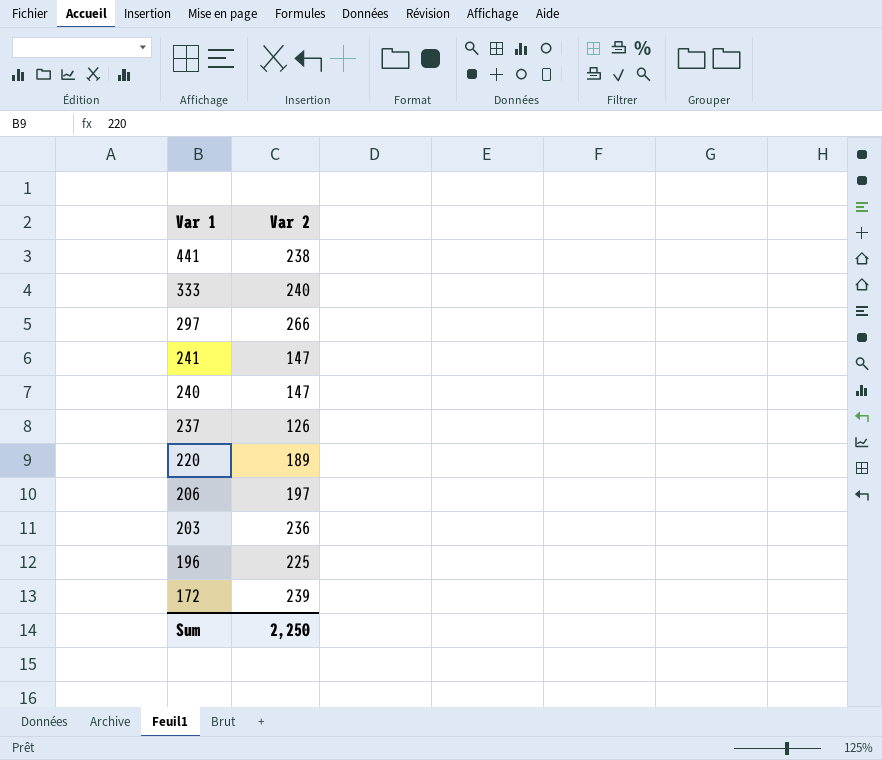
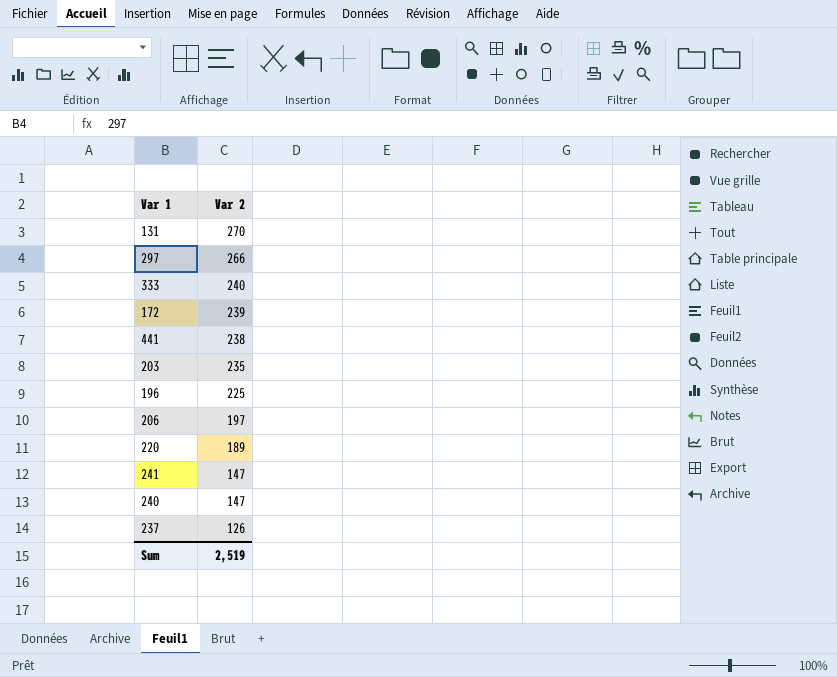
row order: Var 1 descending -> Var 2 descending
row 131: none -> 270
203 | Var 2: 236 -> 235
Sum | Var 2: 2,250 -> 2,519

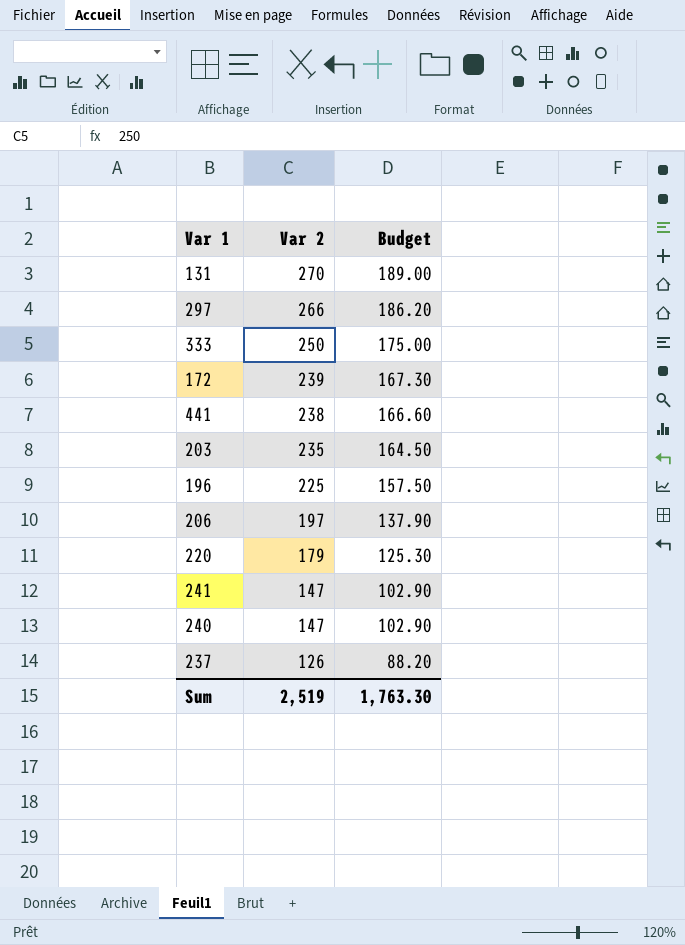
column Budget | formula: none -> [Var 2] * 0.7
333 | Var 2: 240 -> 250
220 | Var 2: 189 -> 179

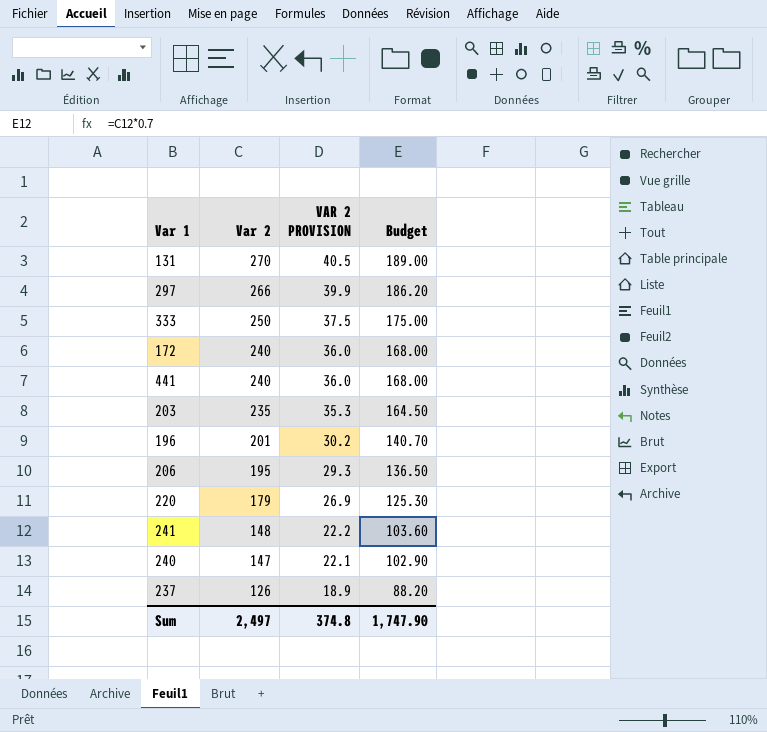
column VAR 2 PROVISION | formula: none -> [Var 2] * 0.15
172 | Var 2: 239 -> 240
172 | Budget: 167.30 -> 168.00
441 | Var 2: 238 -> 240
441 | Budget: 166.60 -> 168.00
196 | Var 2: 225 -> 201
196 | Budget: 157.50 -> 140.70
206 | Var 2: 197 -> 195
206 | Budget: 137.90 -> 136.50
241 | Var 2: 147 -> 148
241 | Budget: 102.90 -> 103.60
Sum | Var 2: 2,519 -> 2,497
Sum | Budget: 1,763.30 -> 1,747.90

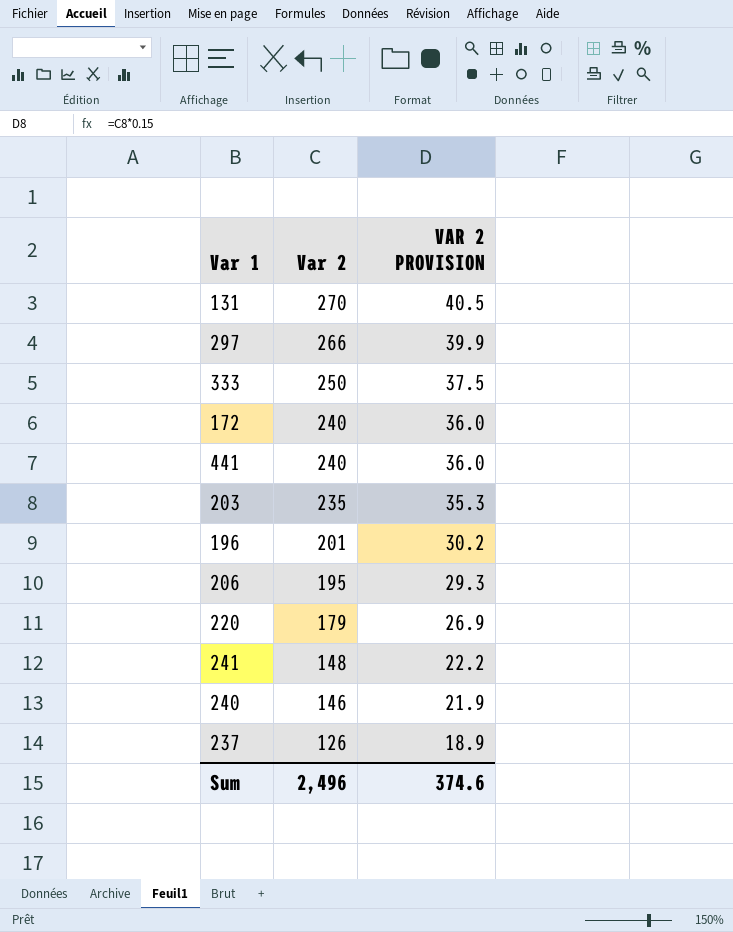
column Budget | formula: [Var 2] * 0.7 -> none
240 | Var 2: 147 -> 146
240 | VAR 2 PROVISION: 22.1 -> 21.9
Sum | Var 2: 2,497 -> 2,496
Sum | VAR 2 PROVISION: 374.8 -> 374.6

